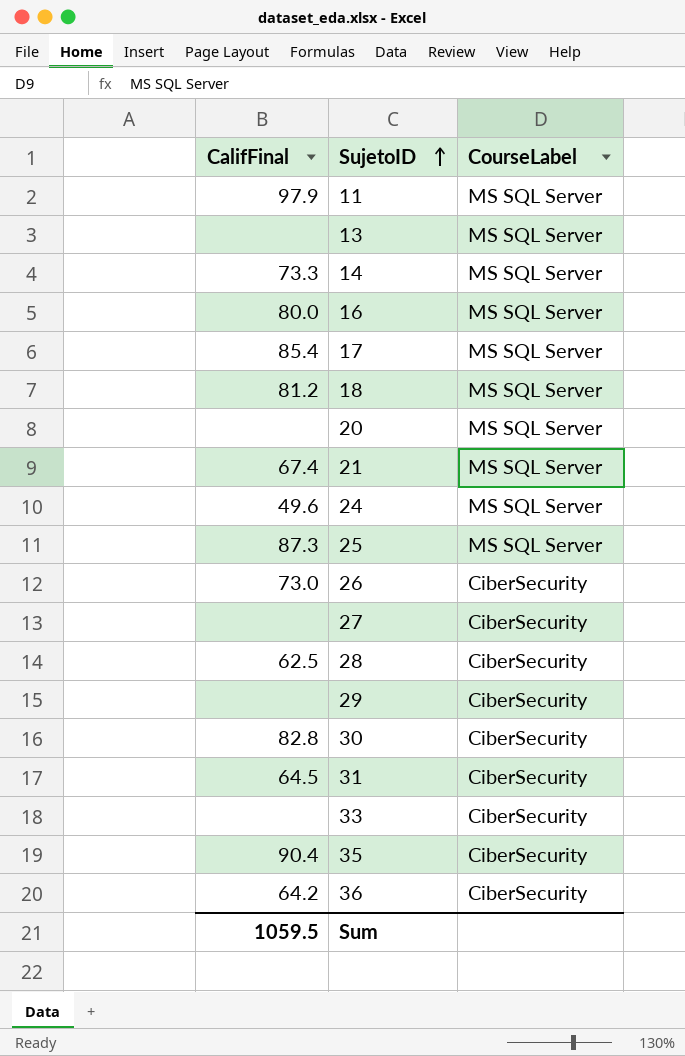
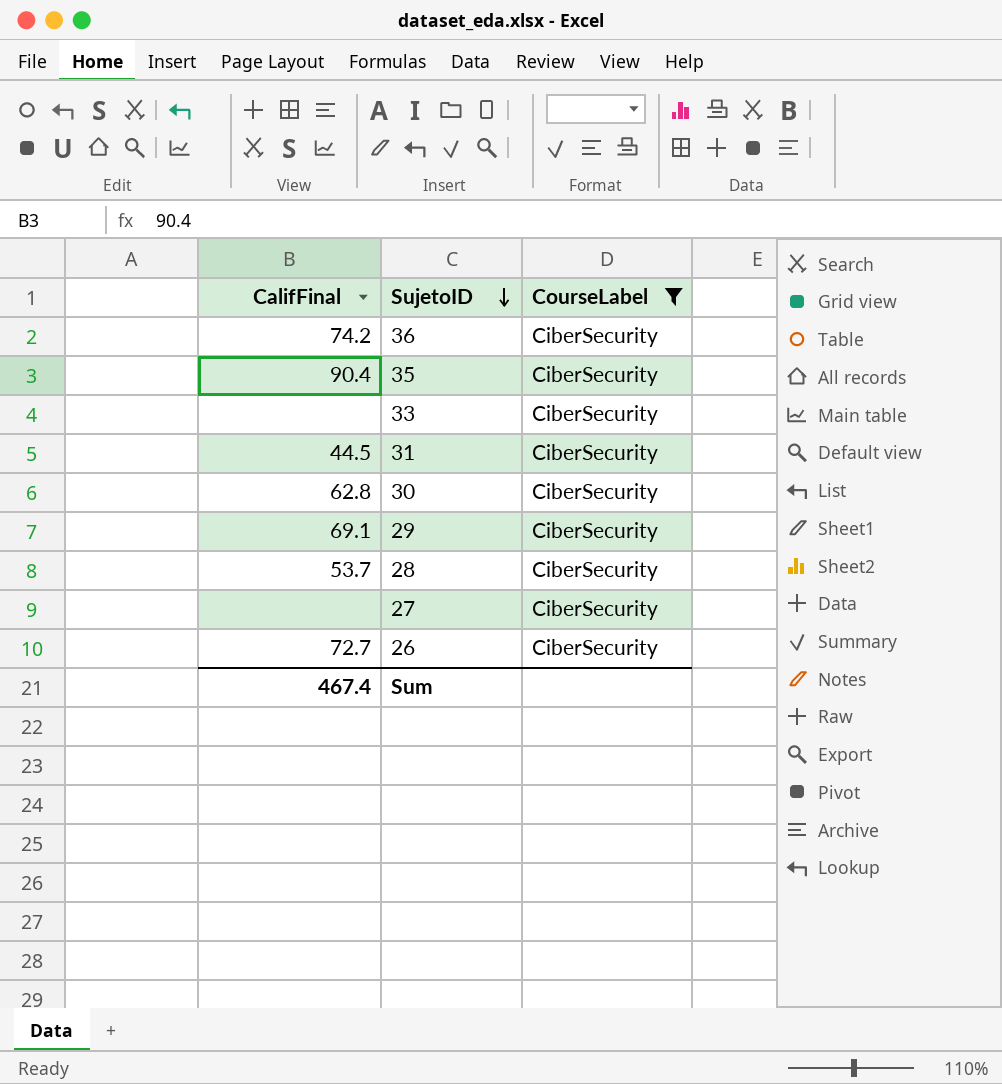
filter: none -> CourseLabel = CiberSecurity
row order: SujetoID ascending -> SujetoID descending
36 | CalifFinal: 64.2 -> 74.2
31 | CalifFinal: 64.5 -> 44.5
30 | CalifFinal: 82.8 -> 62.8
29 | CalifFinal: none -> 69.1
28 | CalifFinal: 62.5 -> 53.7
26 | CalifFinal: 73.0 -> 72.7
Sum | CalifFinal: 1059.5 -> 467.4

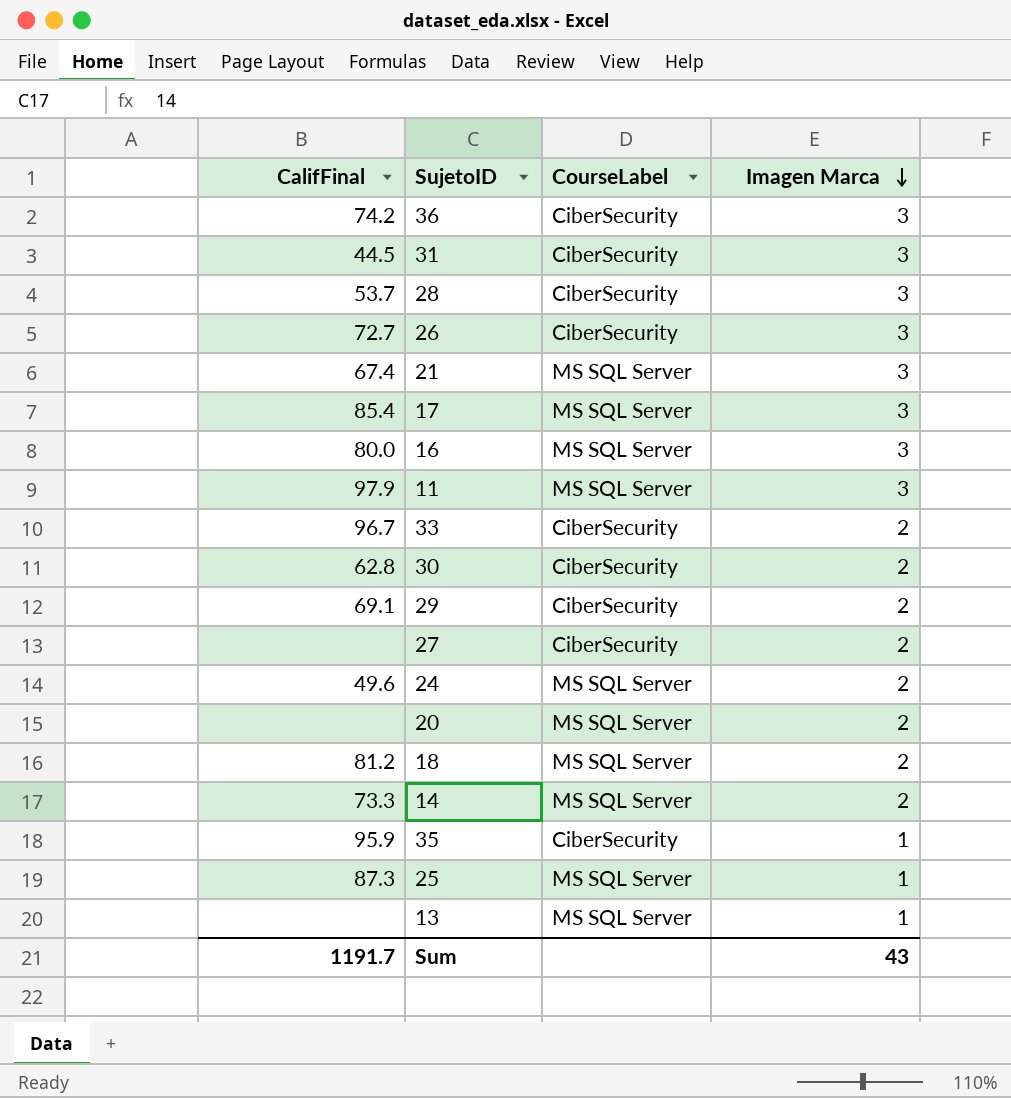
filter: CourseLabel = CiberSecurity -> none
row order: SujetoID descending -> Imagen Marca descending
column Imagen Marca | position: none -> 4
33 | CalifFinal: none -> 96.7
35 | CalifFinal: 90.4 -> 95.9
Sum | CalifFinal: 467.4 -> 1191.7

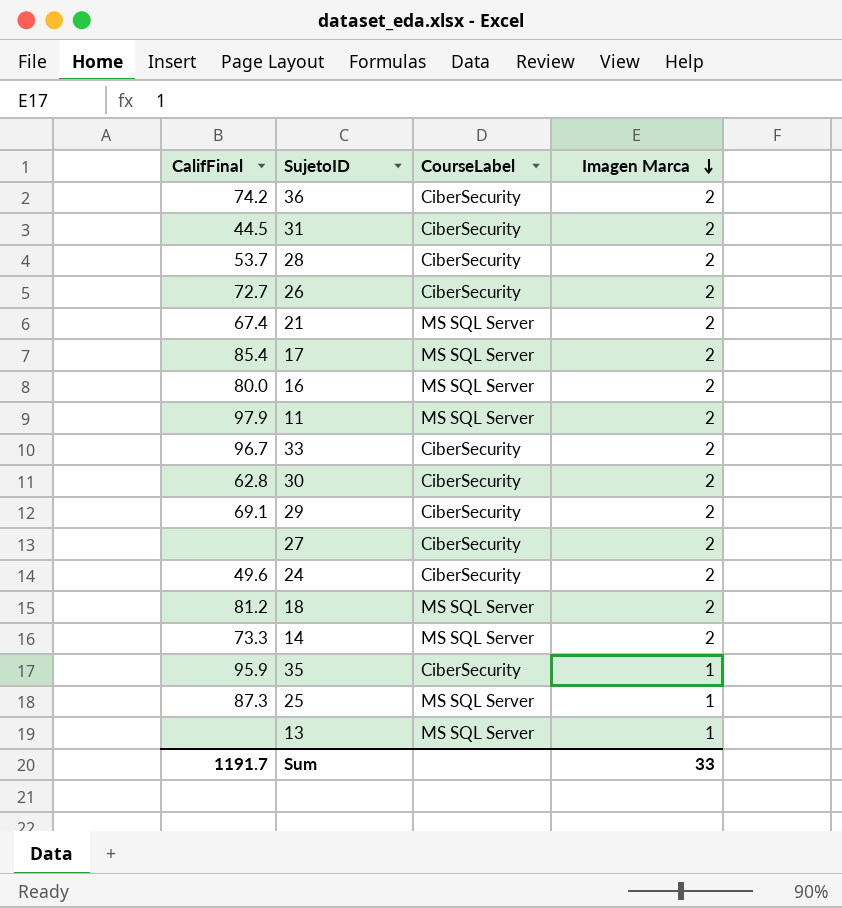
row 20: none | MS SQL Server | 2 -> none
36 | Imagen Marca: 3 -> 2
31 | Imagen Marca: 3 -> 2
28 | Imagen Marca: 3 -> 2
26 | Imagen Marca: 3 -> 2
21 | Imagen Marca: 3 -> 2
17 | Imagen Marca: 3 -> 2
16 | Imagen Marca: 3 -> 2
11 | Imagen Marca: 3 -> 2
24 | CourseLabel: MS SQL Server -> CiberSecurity
Sum | Imagen Marca: 43 -> 33

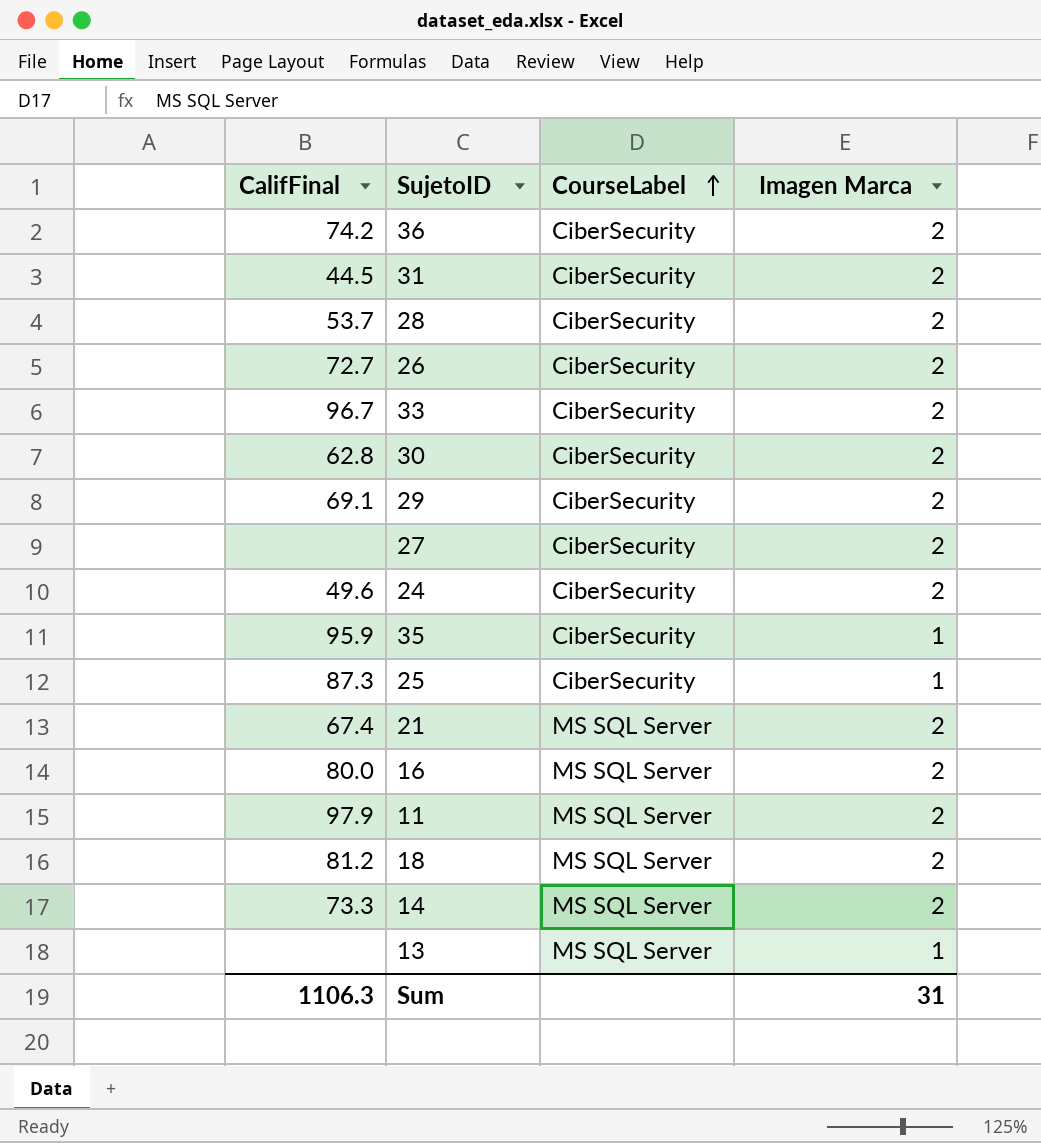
row order: Imagen Marca descending -> CourseLabel ascending
row 17: 85.4 | MS SQL Server | 2 -> none
25 | CourseLabel: MS SQL Server -> CiberSecurity
Sum | CalifFinal: 1191.7 -> 1106.3
Sum | Imagen Marca: 33 -> 31

